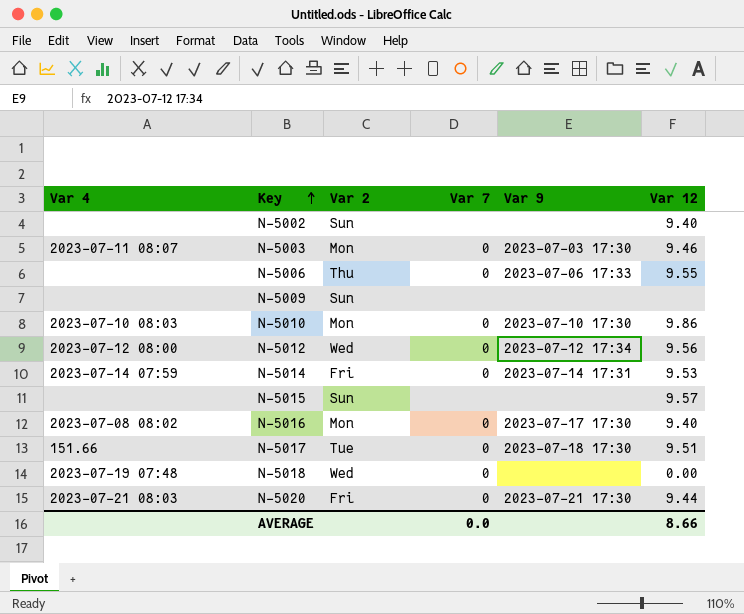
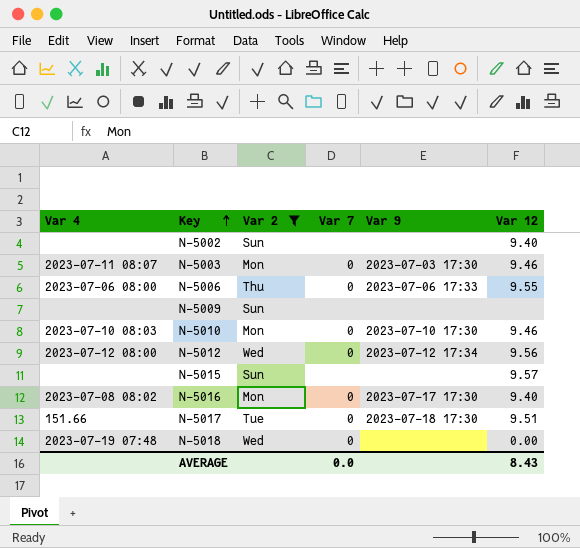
filter: none -> Var 2 != Fri
N-5006 | Var 4: none -> 2023-07-06 08:00
N-5010 | Var 12: 9.86 -> 9.46
AVERAGE | Var 12: 8.66 -> 8.43

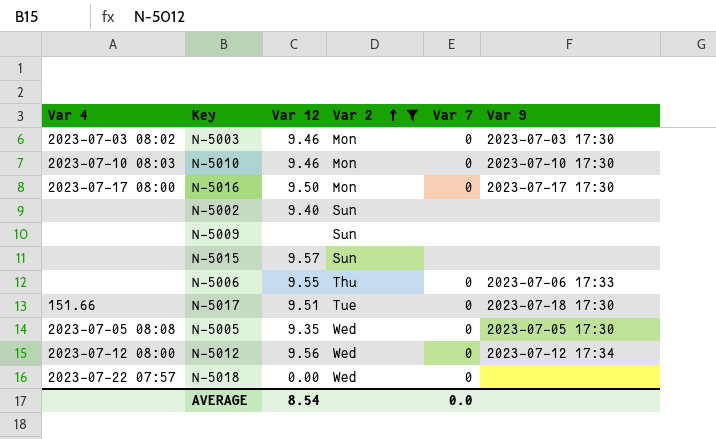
row order: Key ascending -> Var 2 ascending
column Var 12 | position: 6 -> 3
N-5003 | Var 4: 2023-07-11 08:07 -> 2023-07-03 08:02
N-5016 | Var 4: 2023-07-08 08:02 -> 2023-07-17 08:00
N-5016 | Var 12: 9.40 -> 9.50
N-5006 | Var 4: 2023-07-06 08:00 -> none
row N-5005: none -> 2023-07-05 08:08 | 9.35 | Wed | 0 | 2023-07-05 17:30
N-5018 | Var 4: 2023-07-19 07:48 -> 2023-07-22 07:57
AVERAGE | Var 12: 8.43 -> 8.54

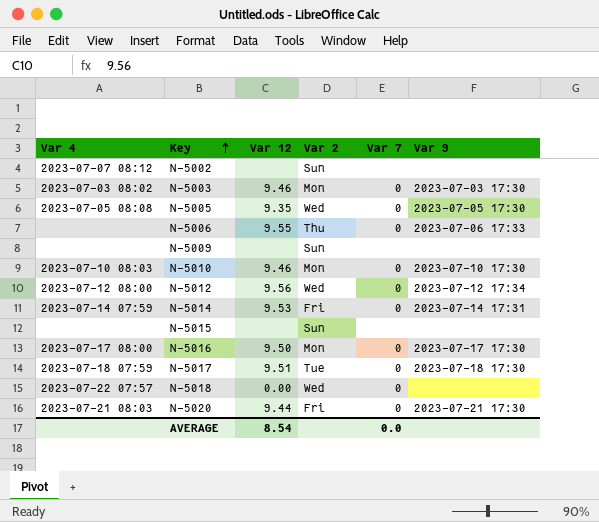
filter: Var 2 != Fri -> none
row order: Var 2 ascending -> Key ascending
N-5002 | Var 4: none -> 2023-07-07 08:12
N-5002 | Var 12: 9.40 -> none
N-5015 | Var 12: 9.57 -> none
N-5017 | Var 4: 151.66 -> 2023-07-18 07:59

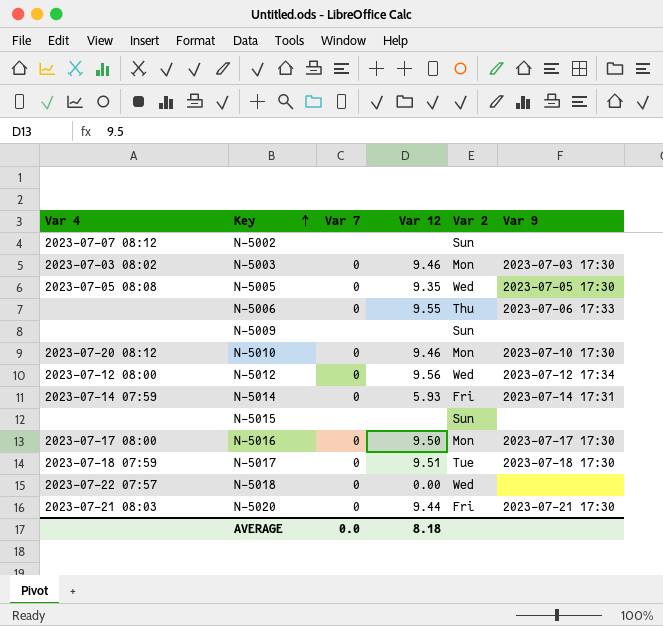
column Var 7 | position: 5 -> 3
N-5010 | Var 4: 2023-07-10 08:03 -> 2023-07-20 08:12
N-5014 | Var 12: 9.53 -> 5.93
AVERAGE | Var 12: 8.54 -> 8.18

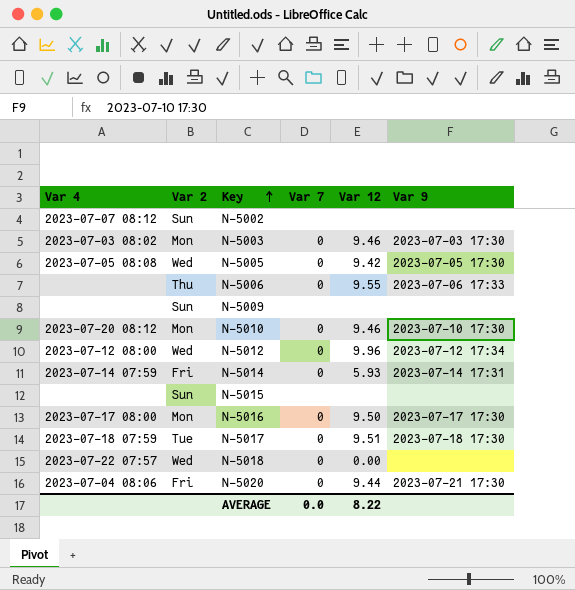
column Var 2 | position: 5 -> 2
N-5005 | Var 12: 9.35 -> 9.42
N-5012 | Var 12: 9.56 -> 9.96
N-5020 | Var 4: 2023-07-21 08:03 -> 2023-07-04 08:06
AVERAGE | Var 12: 8.18 -> 8.22

